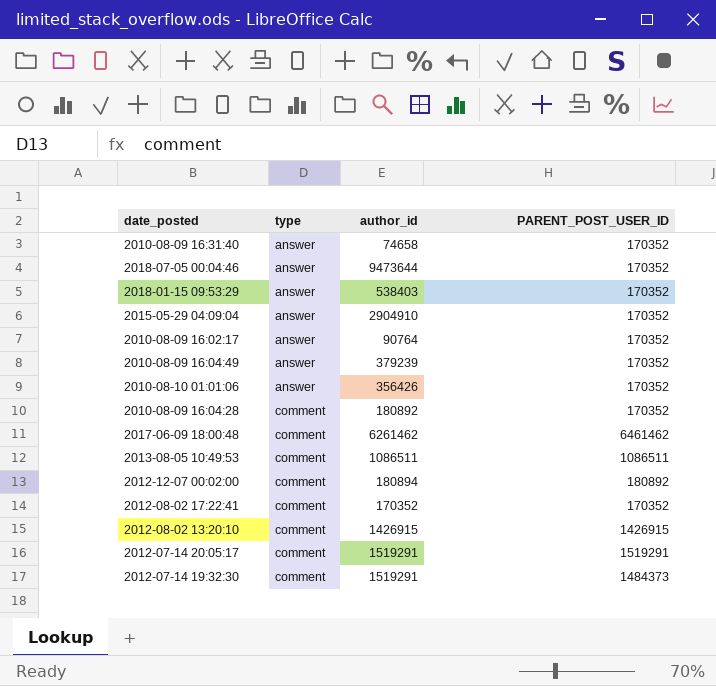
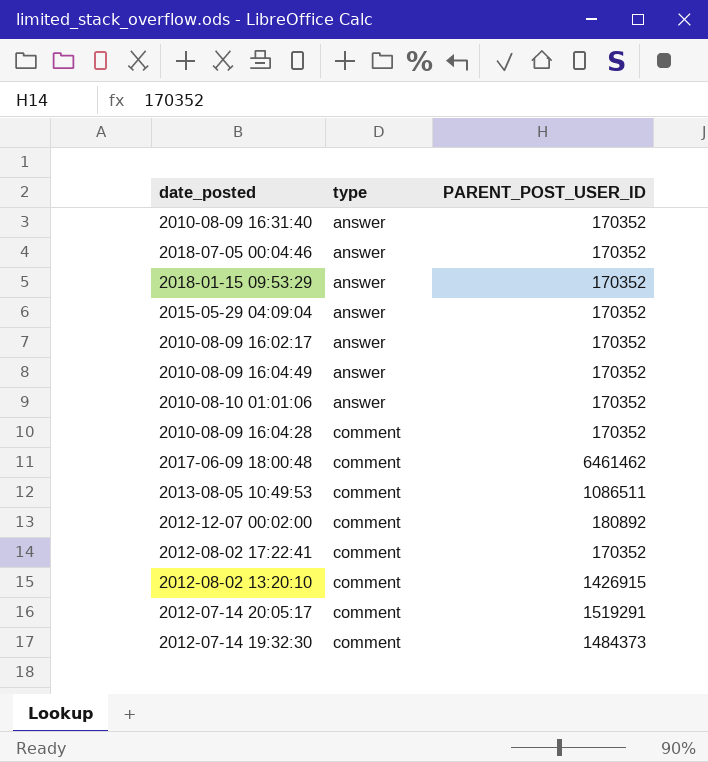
column author_id | position: 3 -> none

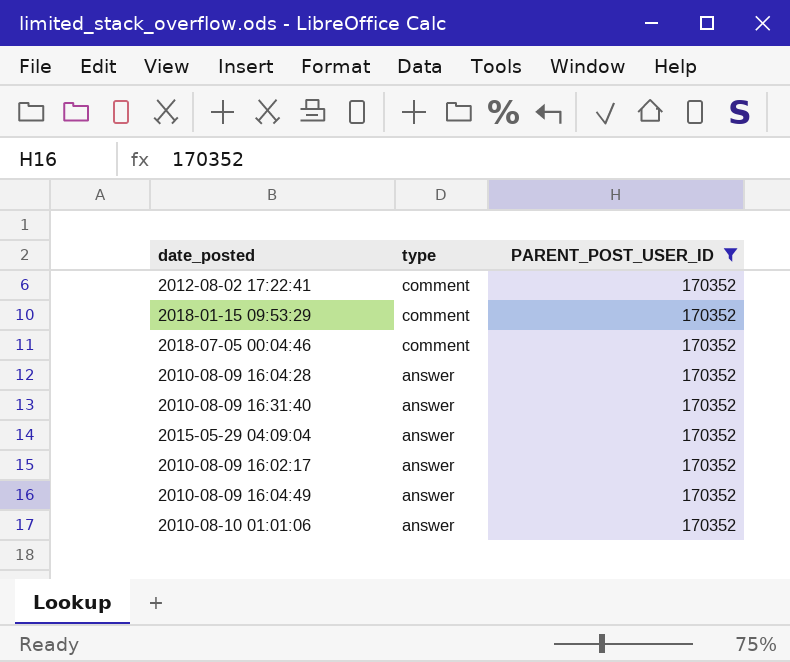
filter: none -> PARENT_POST_USER_ID = 170352
row order: type ascending -> type descending
2018-01-15 09:53:29 | type: answer -> comment
2018-07-05 00:04:46 | type: answer -> comment
2010-08-09 16:04:28 | type: comment -> answer

